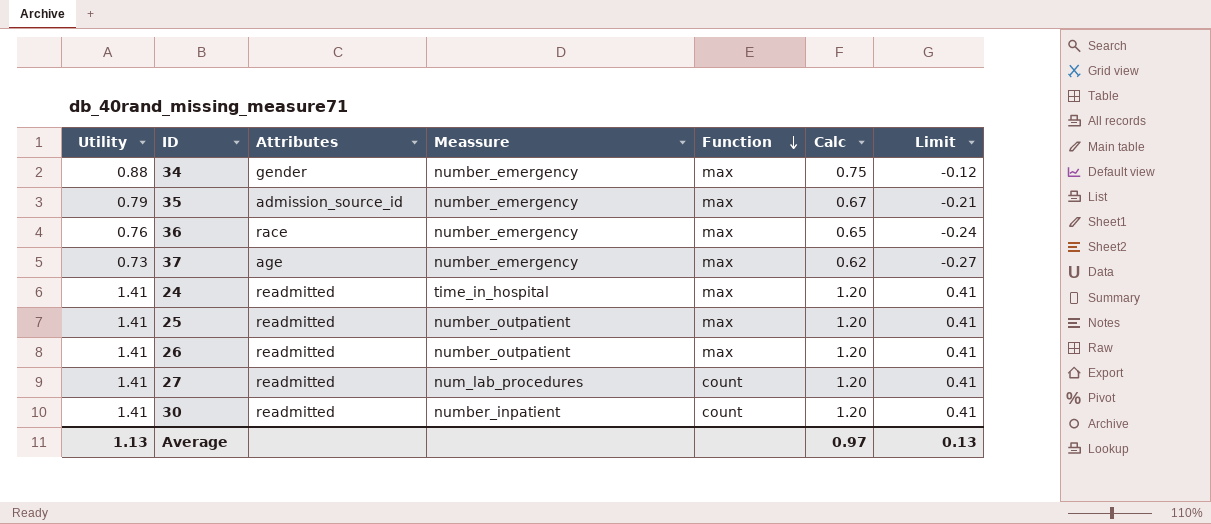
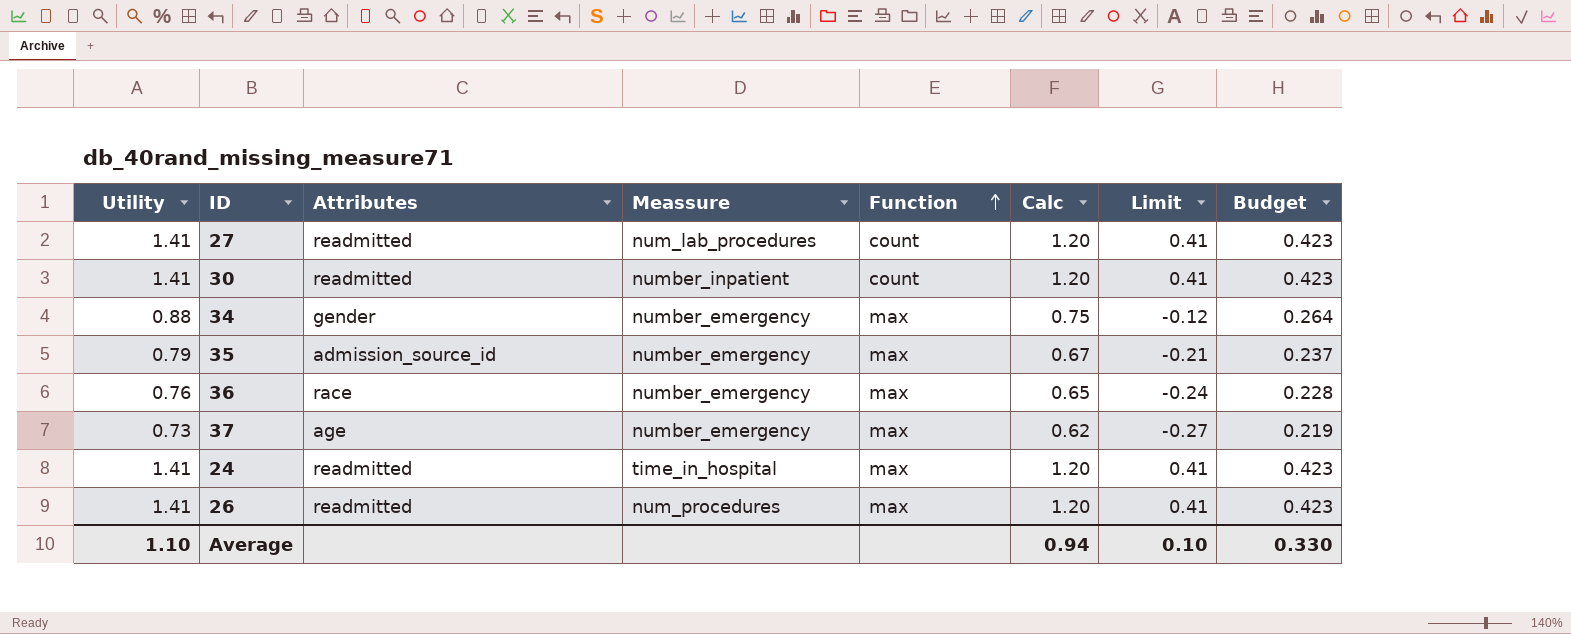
row order: Function descending -> Function ascending
column Budget | formula: none -> [Utility] * 0.3
row 25: 1.41 | readmitted | number_outpatient | max | 1.20 | 0.41 -> none
26 | Meassure: number_outpatient -> num_procedures
Average | Utility: 1.13 -> 1.10
Average | Calc: 0.97 -> 0.94
Average | Limit: 0.13 -> 0.10

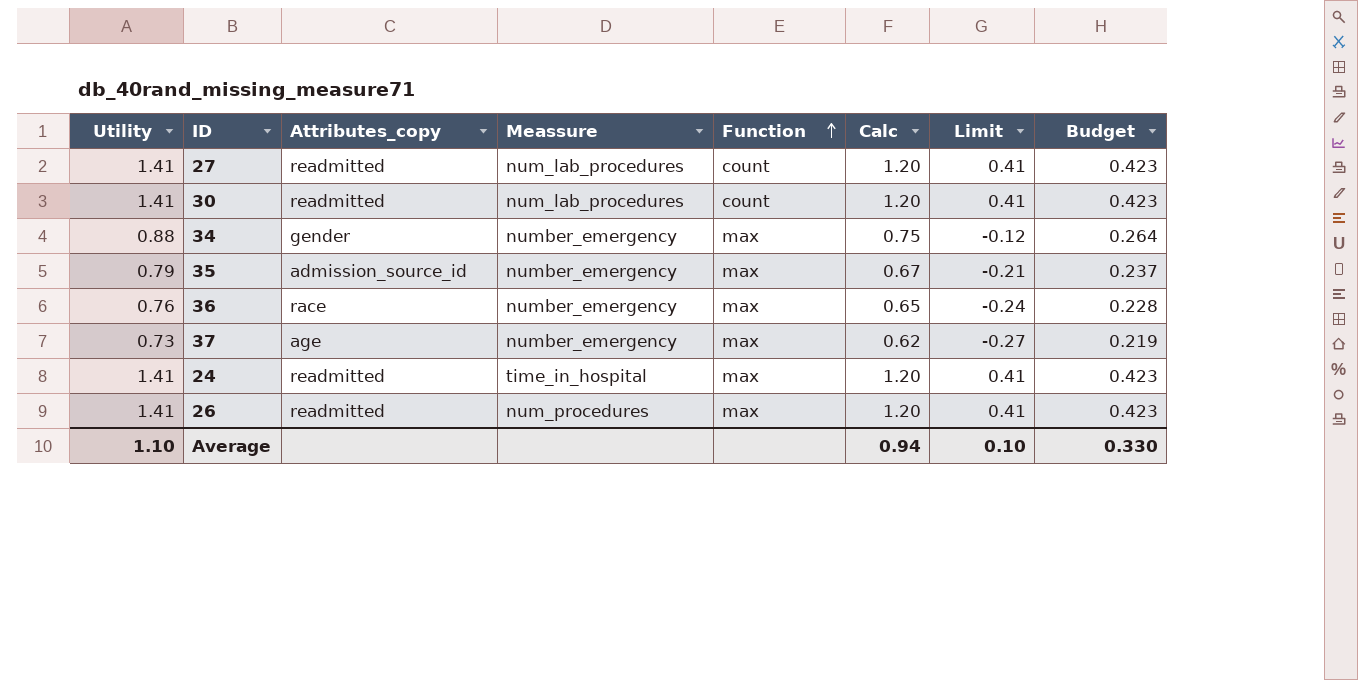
column name: Attributes -> Attributes_copy
30 | Meassure: number_inpatient -> num_lab_procedures

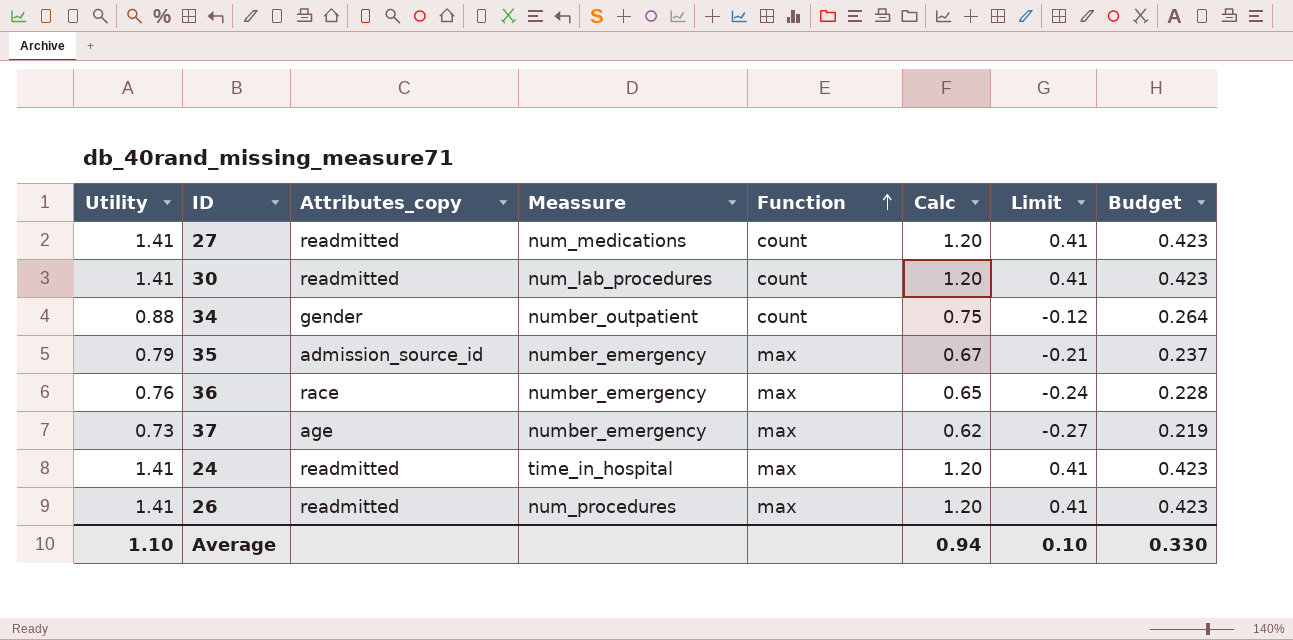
27 | Meassure: num_lab_procedures -> num_medications
34 | Meassure: number_emergency -> number_outpatient
34 | Function: max -> count

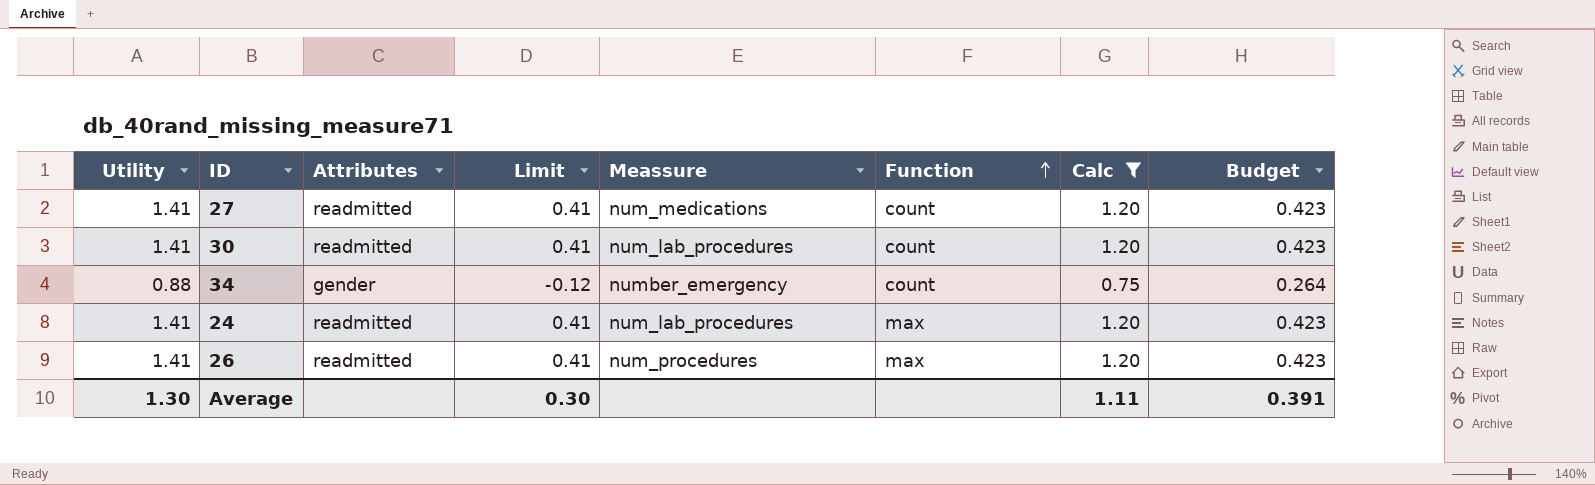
filter: none -> Calc >= 0.75
column name: Attributes_copy -> Attributes
column Limit | position: 7 -> 4
34 | Meassure: number_outpatient -> number_emergency
24 | Meassure: time_in_hospital -> num_lab_procedures
Average | Utility: 1.10 -> 1.30
Average | Limit: 0.10 -> 0.30
Average | Calc: 0.94 -> 1.11
Average | Budget: 0.330 -> 0.391

